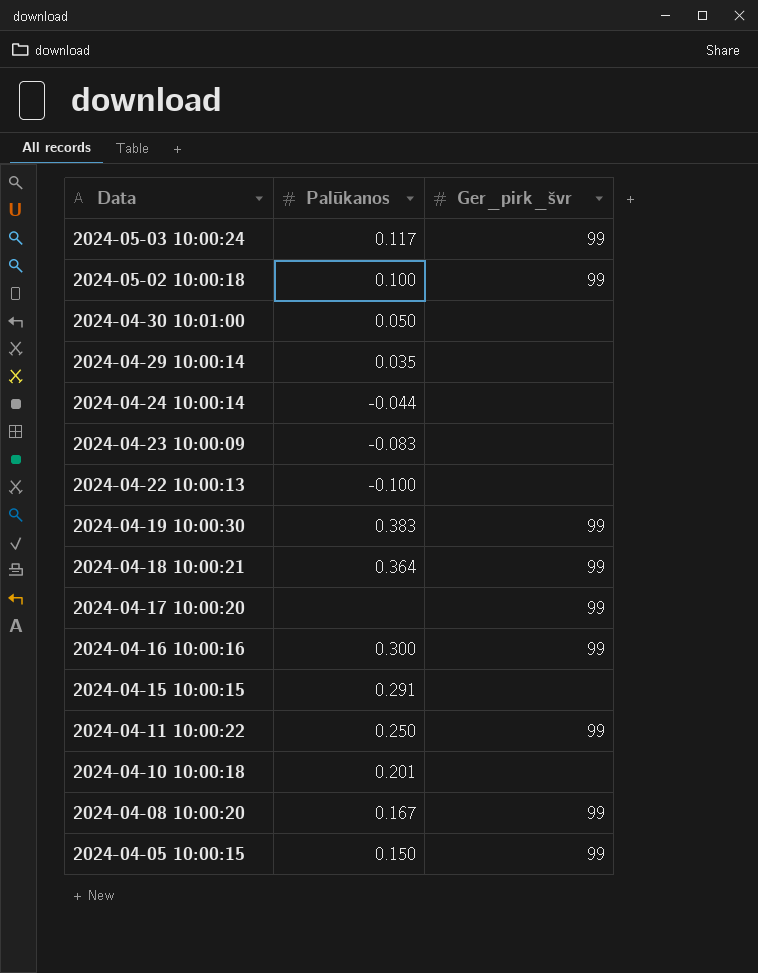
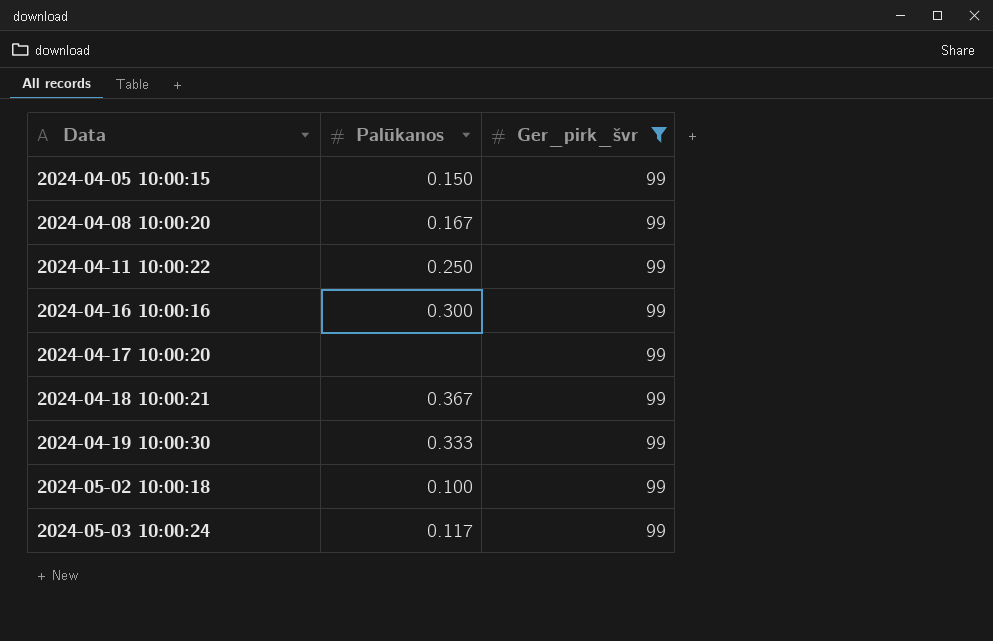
filter: none -> Ger_pirk_švr = 99
row order: Data descending -> Data ascending
2024-04-18 10:00:21 | Palūkanos: 0.364 -> 0.367
2024-04-19 10:00:30 | Palūkanos: 0.383 -> 0.333

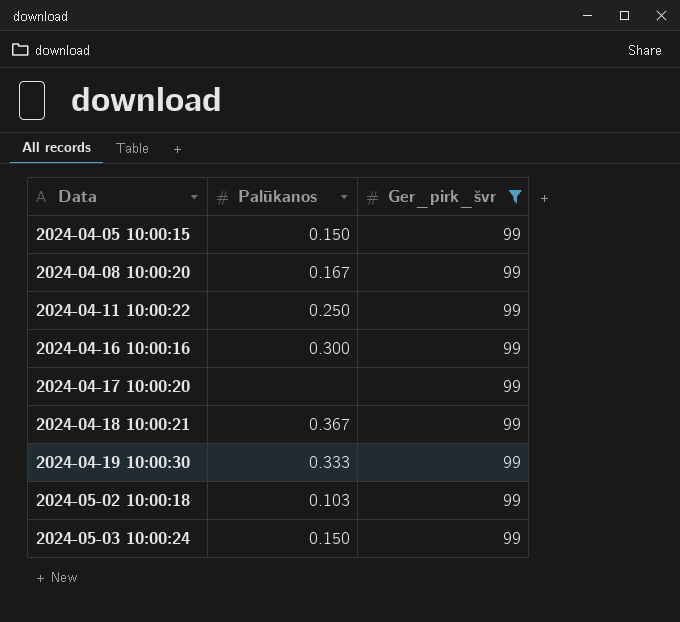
2024-05-02 10:00:18 | Palūkanos: 0.100 -> 0.103
2024-05-03 10:00:24 | Palūkanos: 0.117 -> 0.150

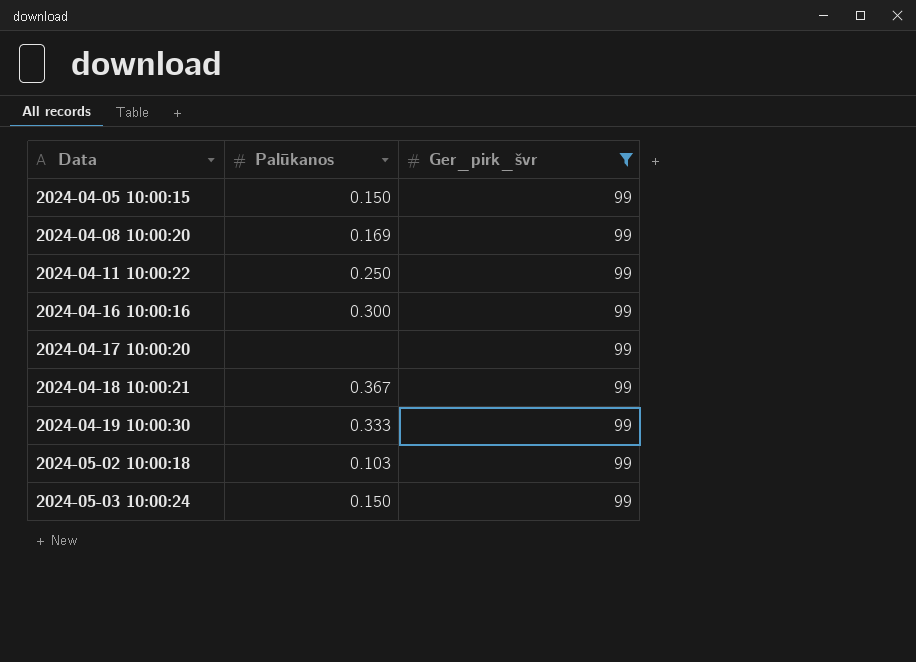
2024-04-08 10:00:20 | Palūkanos: 0.167 -> 0.169

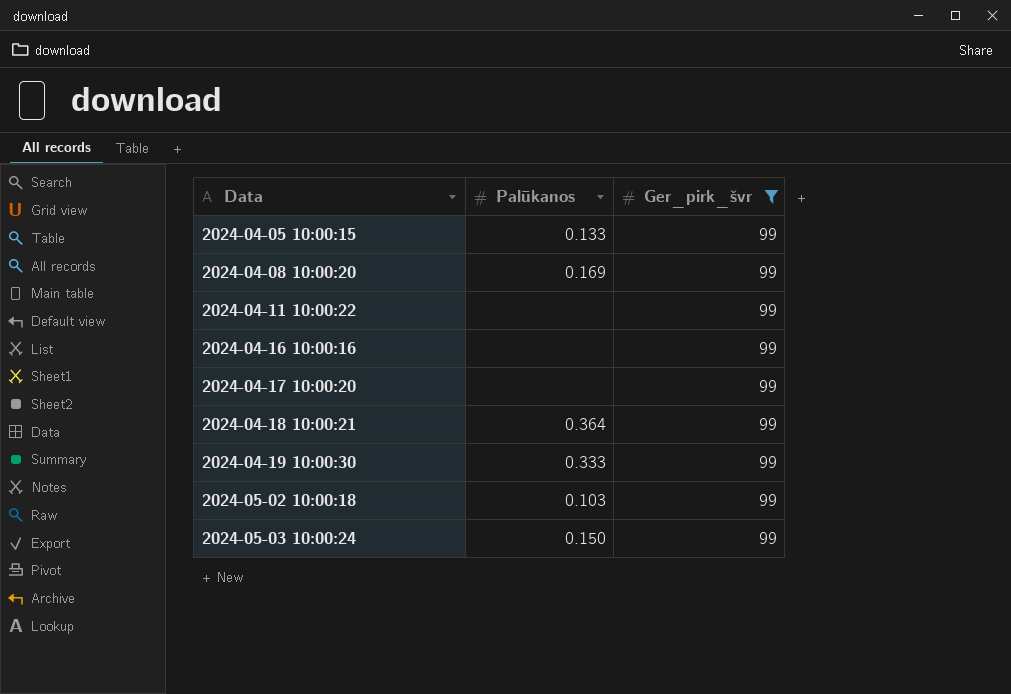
2024-04-05 10:00:15 | Palūkanos: 0.150 -> 0.133
2024-04-11 10:00:22 | Palūkanos: 0.250 -> none
2024-04-16 10:00:16 | Palūkanos: 0.300 -> none
2024-04-18 10:00:21 | Palūkanos: 0.367 -> 0.364

